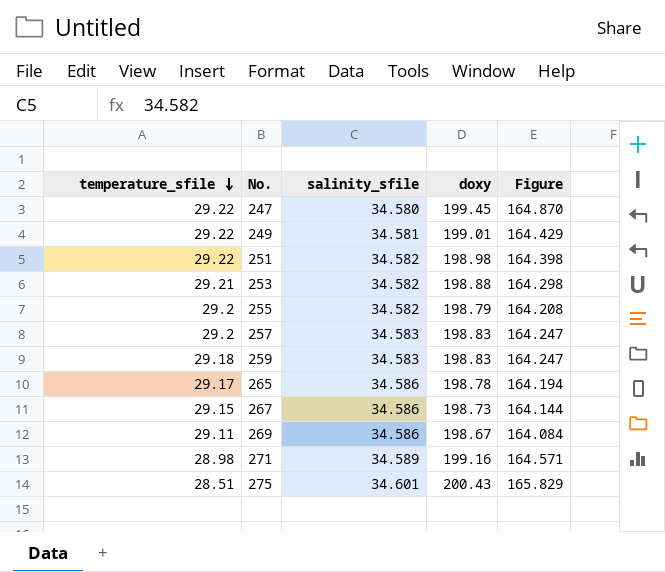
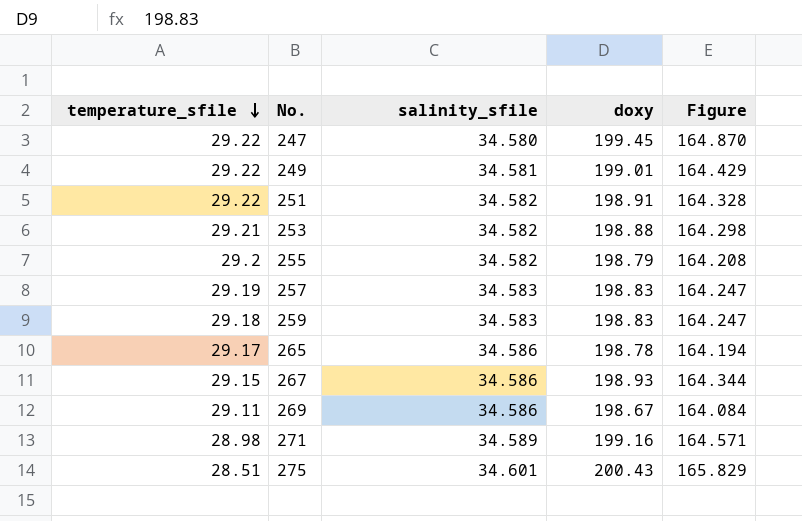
251 | doxy: 198.98 -> 198.91
251 | Figure: 164.398 -> 164.328
257 | temperature_sfile: 29.2 -> 29.19
267 | doxy: 198.73 -> 198.93
267 | Figure: 164.144 -> 164.344

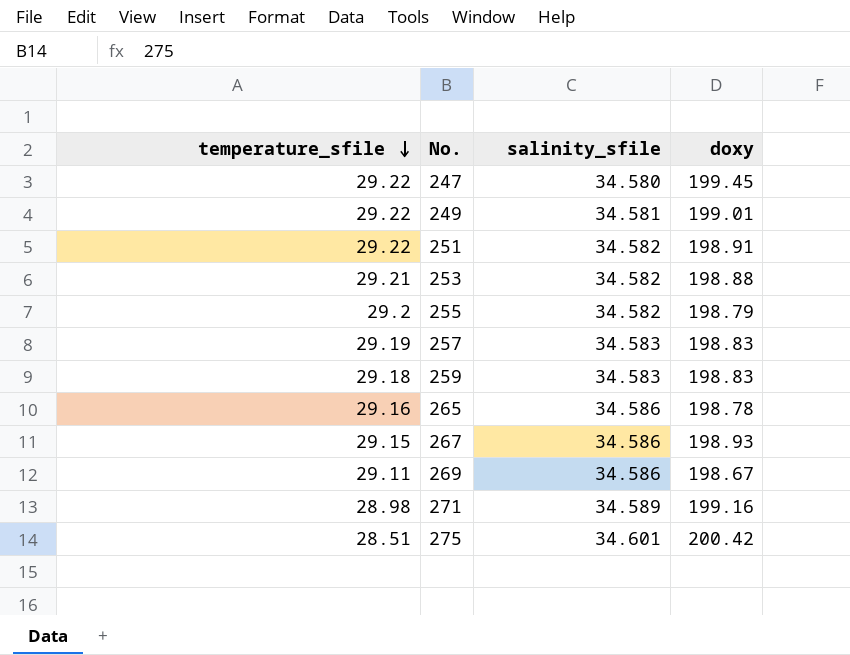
column Figure | formula: [doxy] - [salinity_sfile] -> none
265 | temperature_sfile: 29.17 -> 29.16
275 | doxy: 200.43 -> 200.42

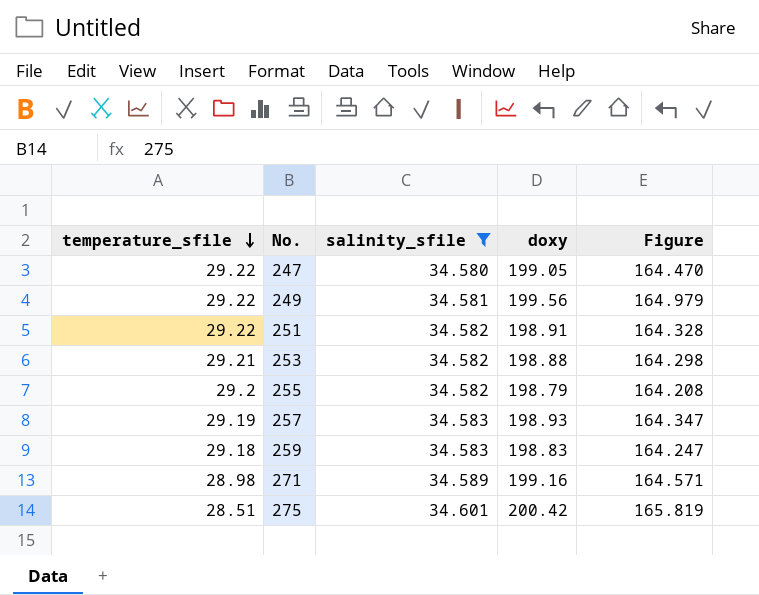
filter: none -> salinity_sfile != 34.586
column Figure | formula: none -> [doxy] - [salinity_sfile]
247 | doxy: 199.45 -> 199.05
249 | doxy: 199.01 -> 199.56
257 | doxy: 198.83 -> 198.93

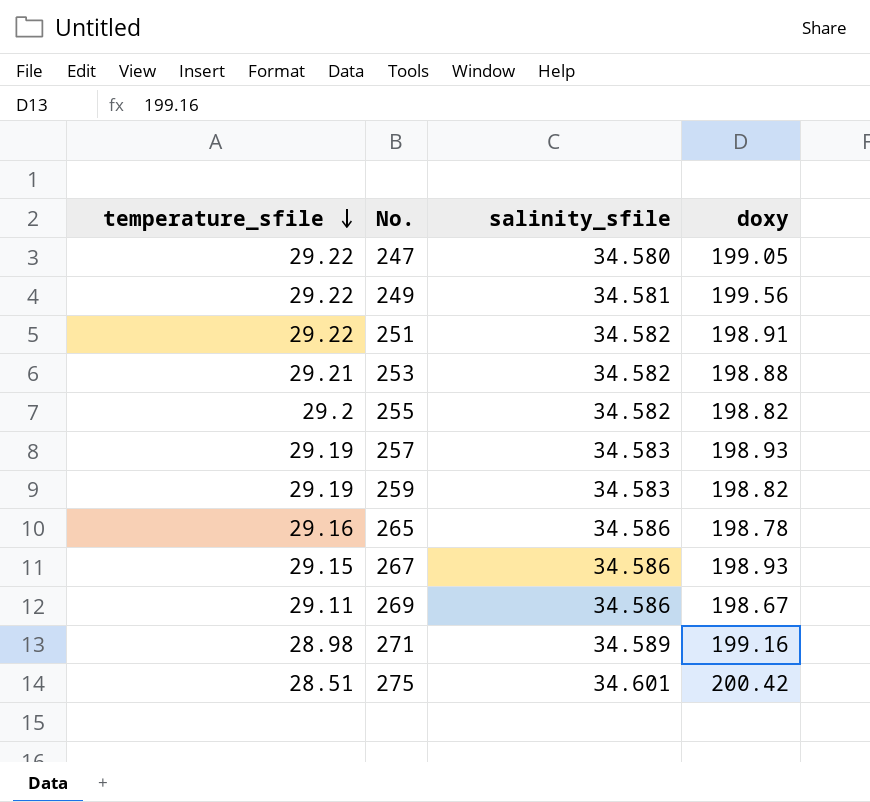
filter: salinity_sfile != 34.586 -> none
column Figure | formula: [doxy] - [salinity_sfile] -> none
255 | doxy: 198.79 -> 198.82
259 | temperature_sfile: 29.18 -> 29.19
259 | doxy: 198.83 -> 198.82

